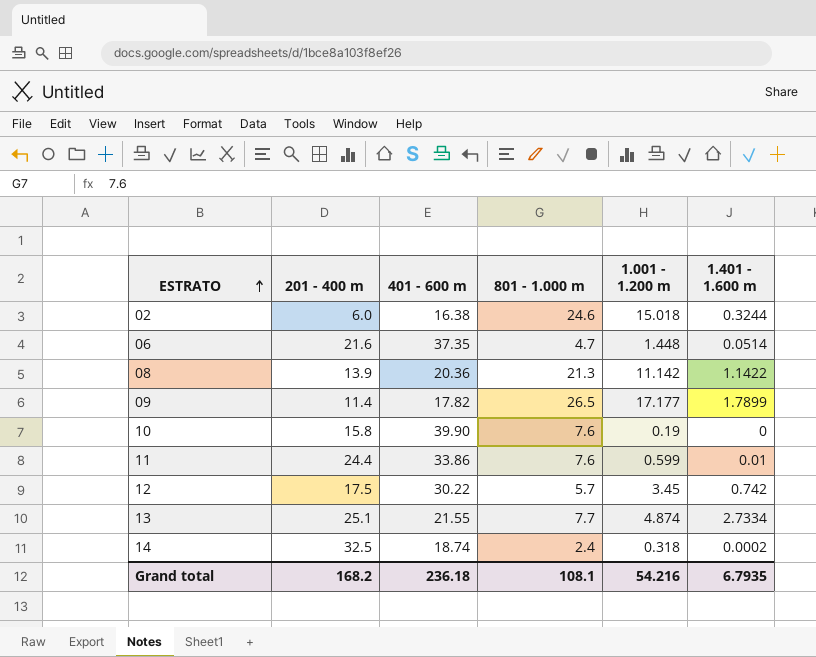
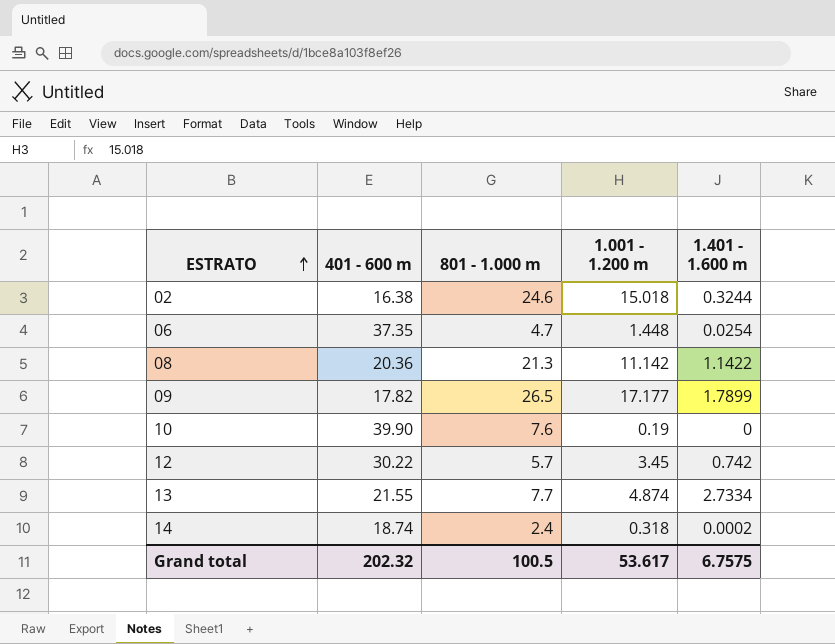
column 201 - 400 m | position: 2 -> none
row 11: 24.4 | 33.86 | 7.6 | 0.599 | 0.01 -> none
06 | 1.401 - 1.600 m: 0.0514 -> 0.0254
Grand total | 401 - 600 m: 236.18 -> 202.32
Grand total | 801 - 1.000 m: 108.1 -> 100.5
Grand total | 1.001 - 1.200 m: 54.216 -> 53.617
Grand total | 1.401 - 1.600 m: 6.7935 -> 6.7575

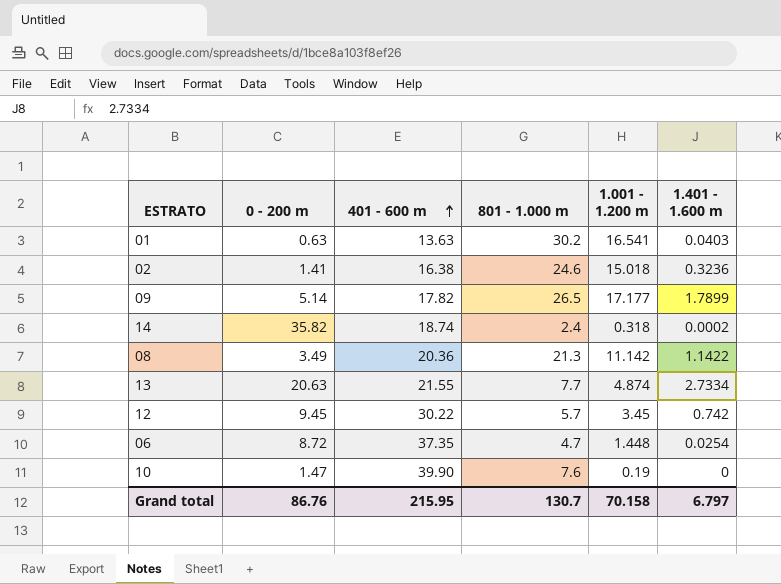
row order: ESTRATO ascending -> 401 - 600 m ascending
column 0 - 200 m | position: none -> 2
row 01: none -> 0.63 | 13.63 | 30.2 | 16.541 | 0.0403
02 | 1.401 - 1.600 m: 0.3244 -> 0.3236
Grand total | 401 - 600 m: 202.32 -> 215.95
Grand total | 801 - 1.000 m: 100.5 -> 130.7
Grand total | 1.001 - 1.200 m: 53.617 -> 70.158
Grand total | 1.401 - 1.600 m: 6.7575 -> 6.797

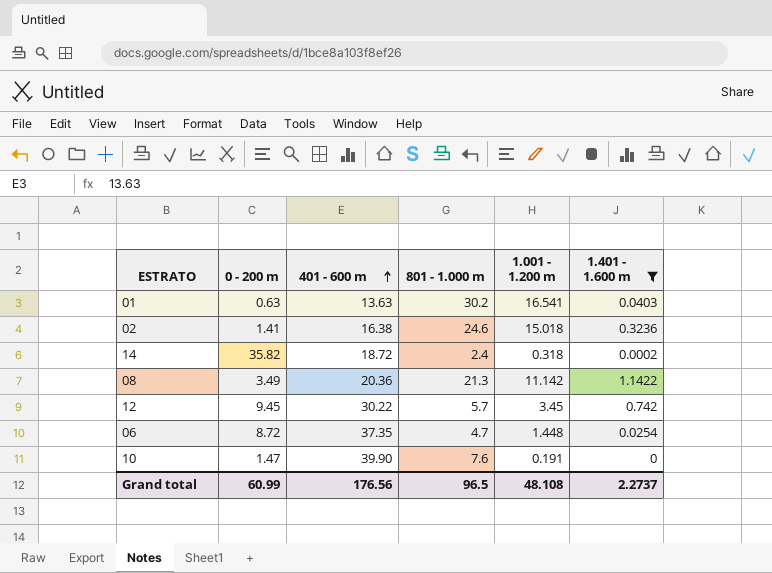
filter: none -> 1.401 - 1.600 m <= 1.1422
14 | 401 - 600 m: 18.74 -> 18.72
10 | 1.001 - 1.200 m: 0.19 -> 0.191
Grand total | 0 - 200 m: 86.76 -> 60.99
Grand total | 401 - 600 m: 215.95 -> 176.56
Grand total | 801 - 1.000 m: 130.7 -> 96.5
Grand total | 1.001 - 1.200 m: 70.158 -> 48.108
Grand total | 1.401 - 1.600 m: 6.797 -> 2.2737

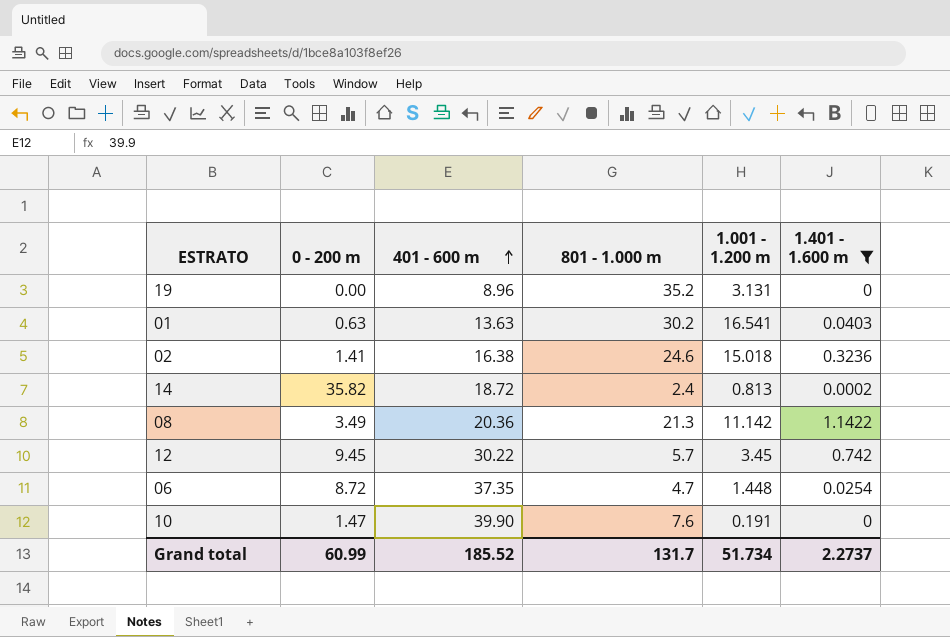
row 19: none -> 0.00 | 8.96 | 35.2 | 3.131 | 0
14 | 1.001 - 1.200 m: 0.318 -> 0.813
Grand total | 401 - 600 m: 176.56 -> 185.52
Grand total | 801 - 1.000 m: 96.5 -> 131.7
Grand total | 1.001 - 1.200 m: 48.108 -> 51.734

